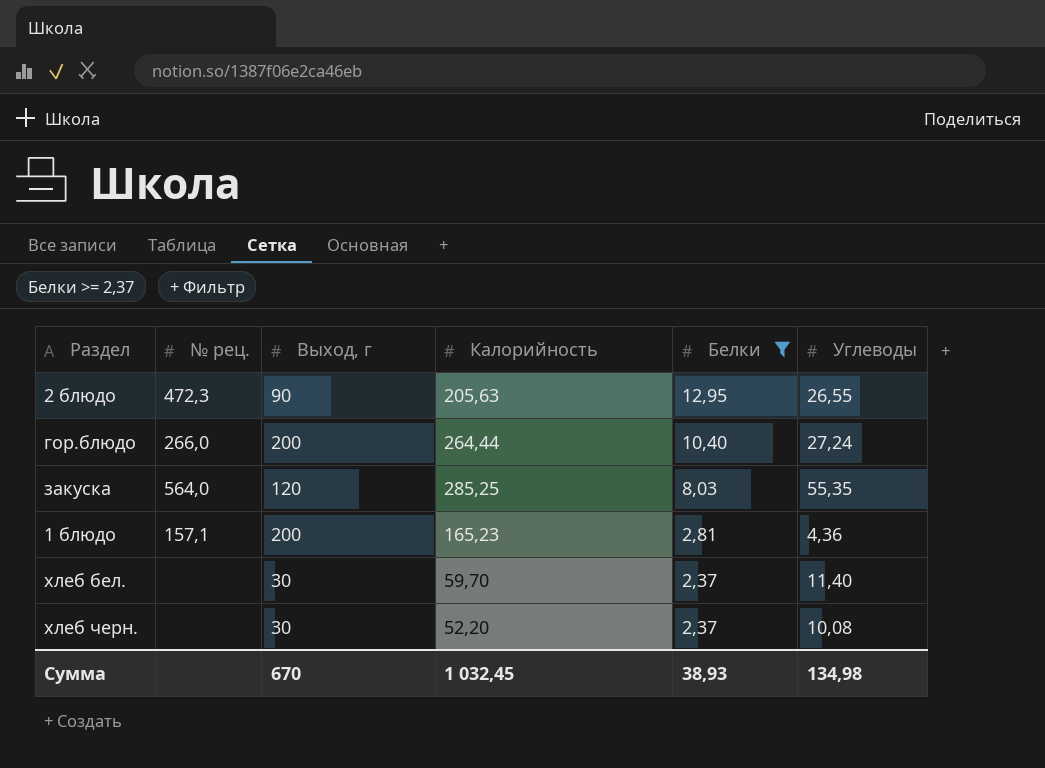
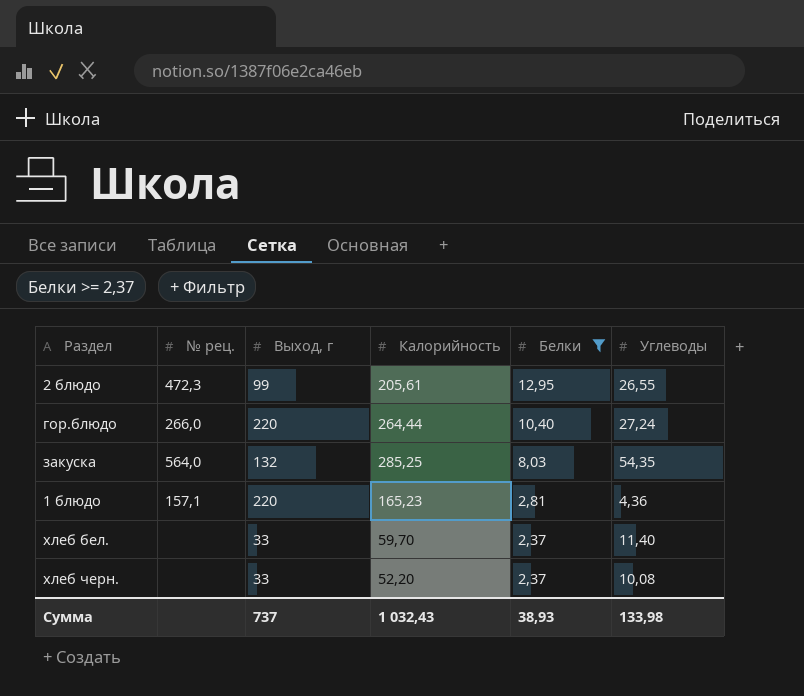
2 блюдо | Выход, г: 90 -> 99
2 блюдо | Калорийность: 205,63 -> 205,61
гор.блюдо | Выход, г: 200 -> 220
закуска | Выход, г: 120 -> 132
закуска | Углеводы: 55,35 -> 54,35
1 блюдо | Выход, г: 200 -> 220
хлеб бел. | Выход, г: 30 -> 33
хлеб черн. | Выход, г: 30 -> 33
Сумма | Выход, г: 670 -> 737
Сумма | Калорийность: 1 032,45 -> 1 032,43
Сумма | Углеводы: 134,98 -> 133,98

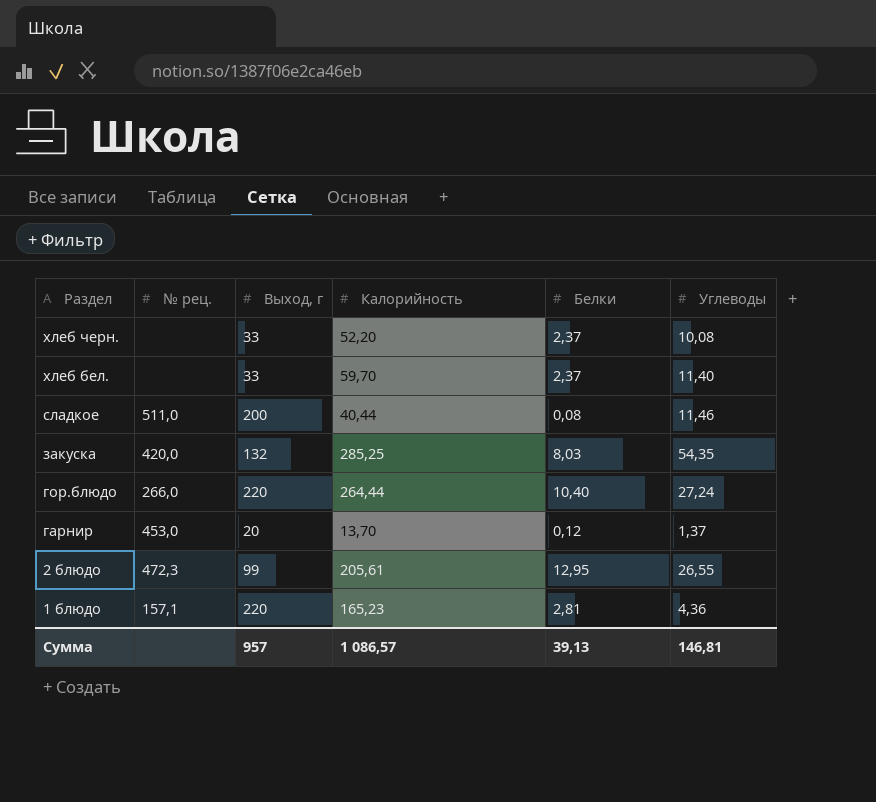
filter: Белки >= 2,37 -> none
row order: Белки descending -> Раздел descending
закуска | № рец.: 564,0 -> 420,0
Сумма | Выход, г: 737 -> 957
Сумма | Калорийность: 1 032,43 -> 1 086,57
Сумма | Белки: 38,93 -> 39,13
Сумма | Углеводы: 133,98 -> 146,81

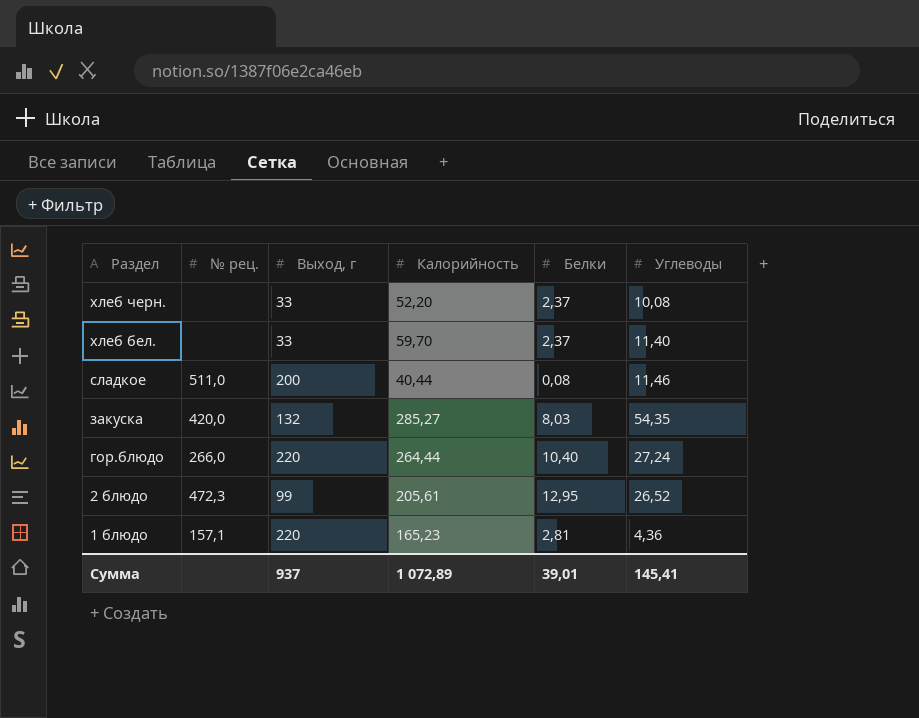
row гарнир: 453,0 | 20 | 13,70 | 0,12 | 1,37 -> none
закуска | Калорийность: 285,25 -> 285,27
2 блюдо | Углеводы: 26,55 -> 26,52
Сумма | Выход, г: 957 -> 937
Сумма | Калорийность: 1 086,57 -> 1 072,89
Сумма | Белки: 39,13 -> 39,01
Сумма | Углеводы: 146,81 -> 145,41

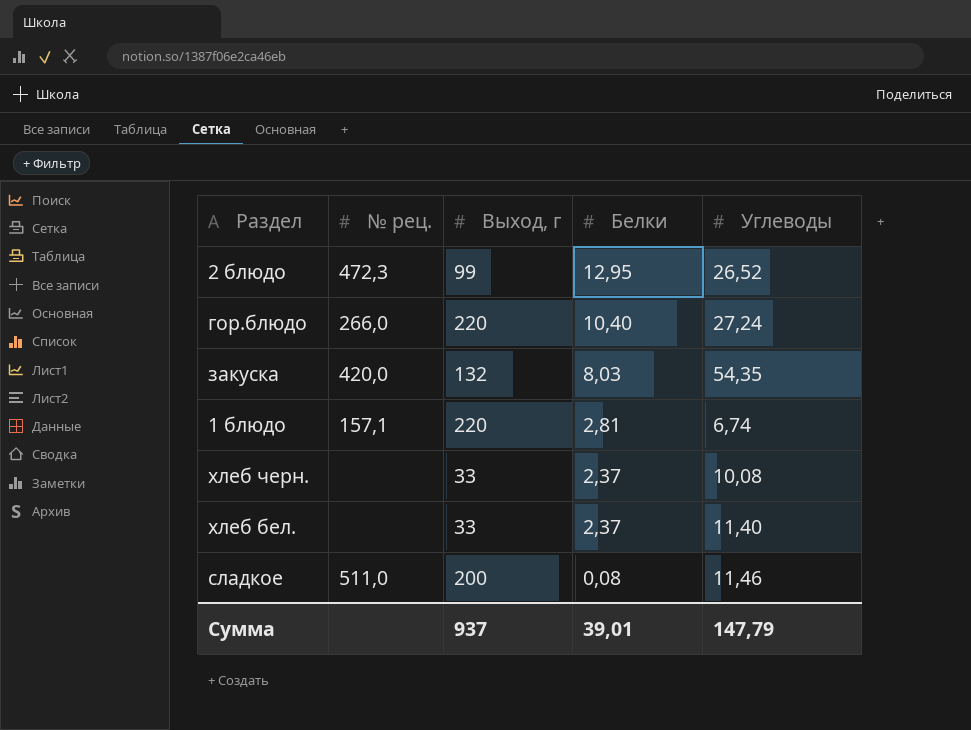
row order: Раздел descending -> Белки descending
column Калорийность | position: 4 -> none
1 блюдо | Углеводы: 4,36 -> 6,74
Сумма | Углеводы: 145,41 -> 147,79

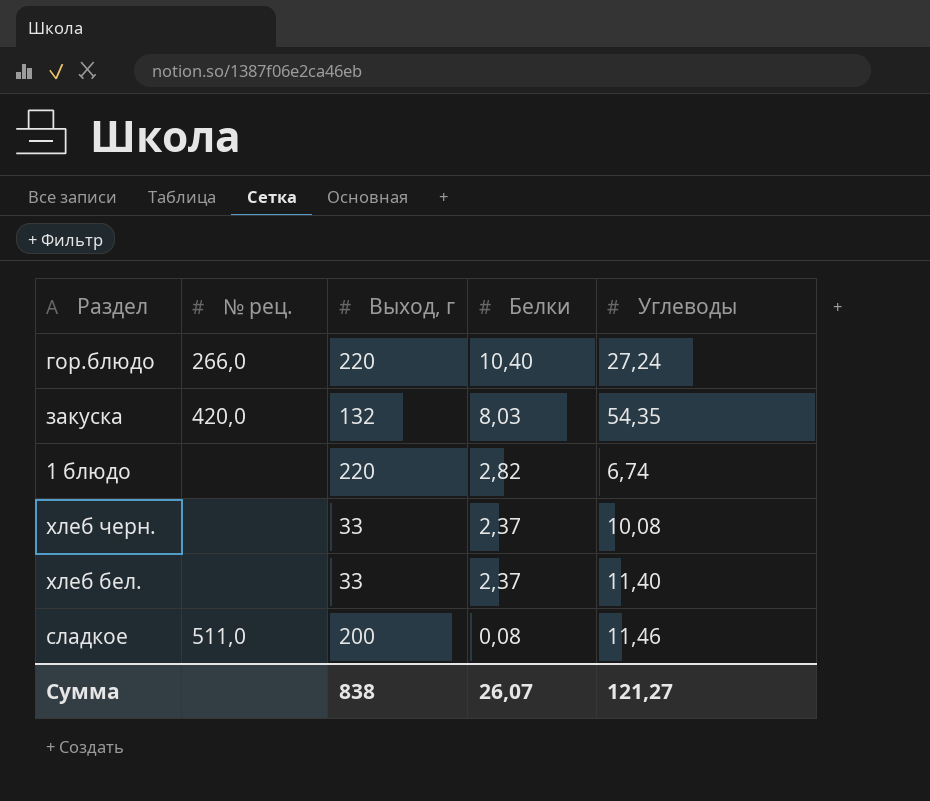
row 2 блюдо: 472,3 | 99 | 12,95 | 26,52 -> none
1 блюдо | № рец.: 157,1 -> none
1 блюдо | Белки: 2,81 -> 2,82
Сумма | Выход, г: 937 -> 838
Сумма | Белки: 39,01 -> 26,07
Сумма | Углеводы: 147,79 -> 121,27

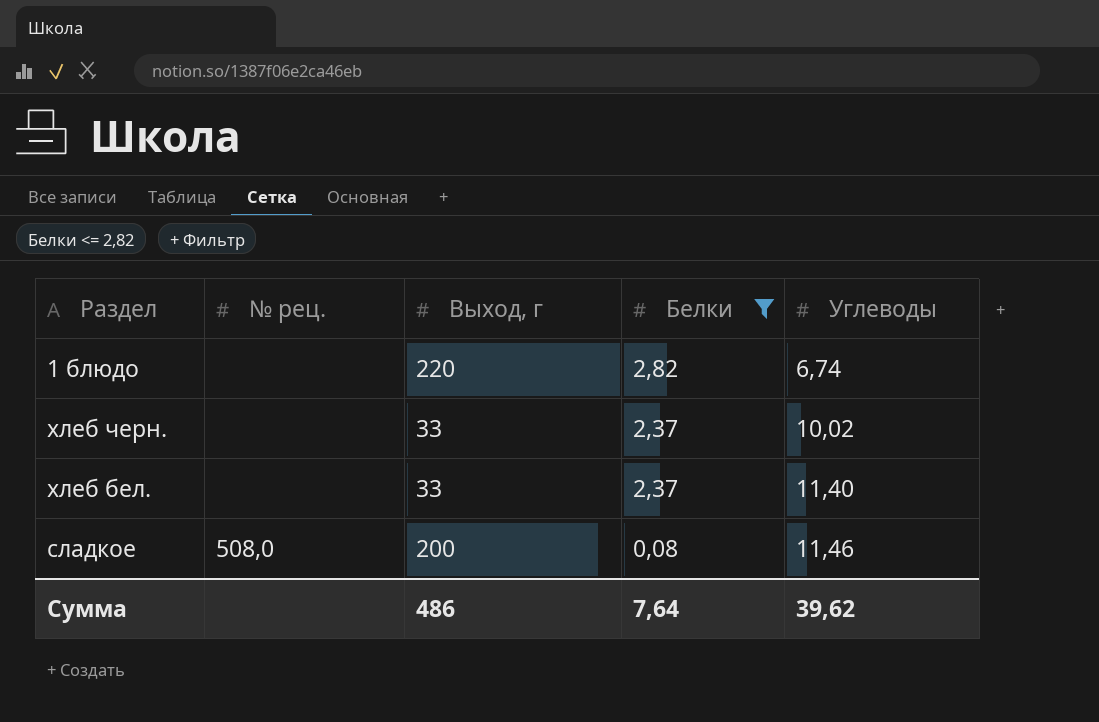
filter: none -> Белки <= 2,82
хлеб черн. | Углеводы: 10,08 -> 10,02
сладкое | № рец.: 511,0 -> 508,0
Сумма | Выход, г: 838 -> 486
Сумма | Белки: 26,07 -> 7,64
Сумма | Углеводы: 121,27 -> 39,62

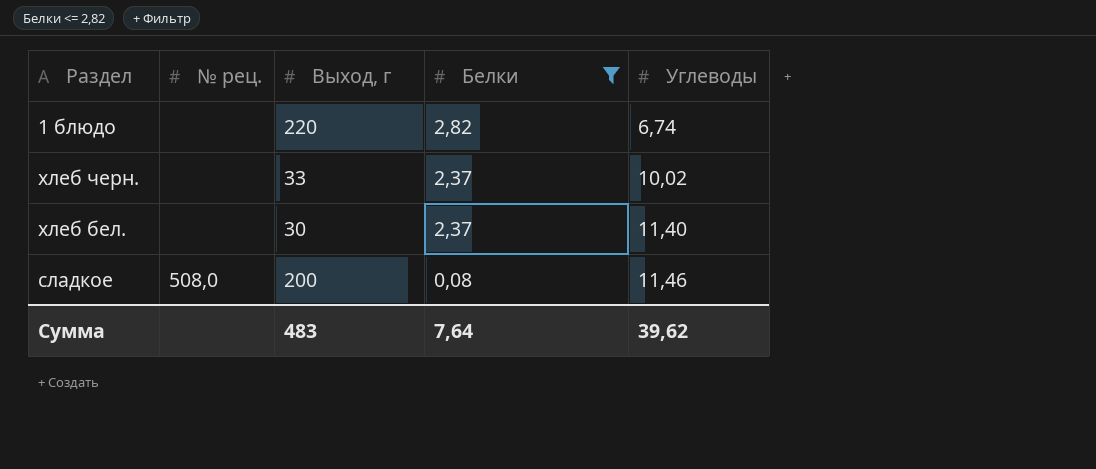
хлеб бел. | Выход, г: 33 -> 30
Сумма | Выход, г: 486 -> 483

